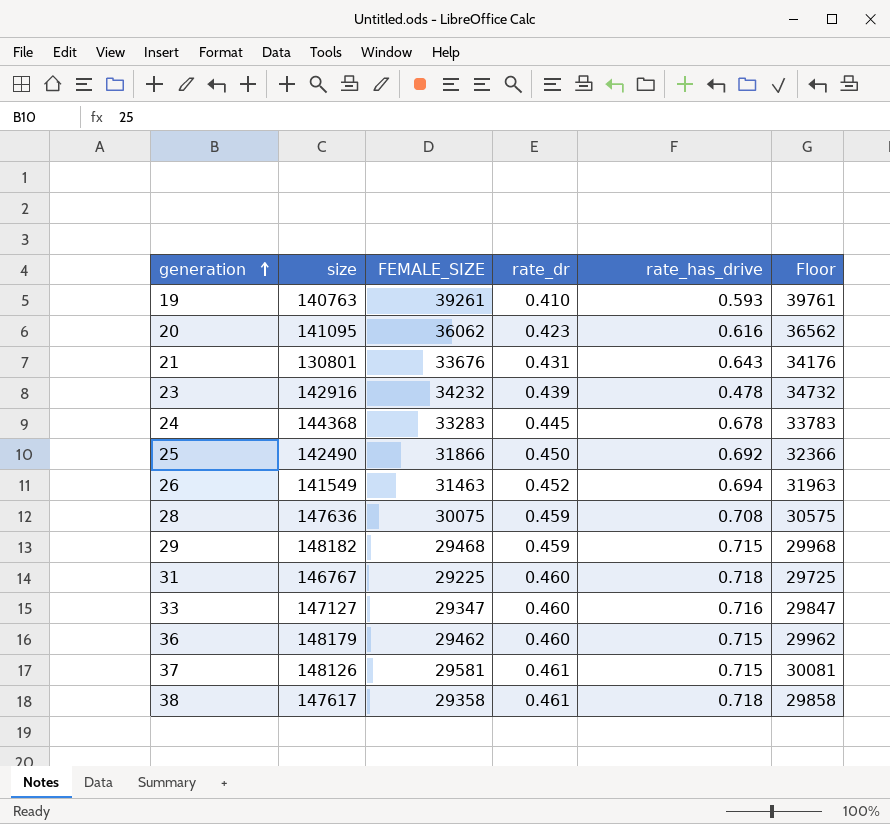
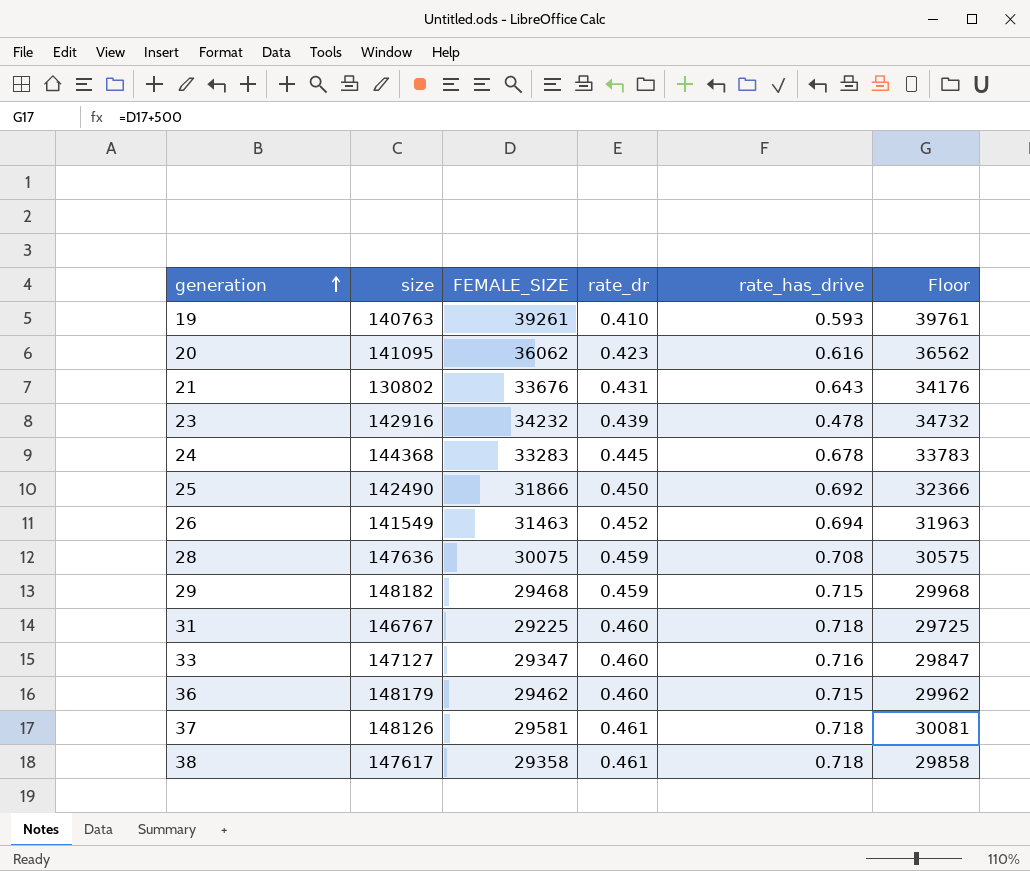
21 | size: 130801 -> 130802
37 | rate_has_drive: 0.715 -> 0.718

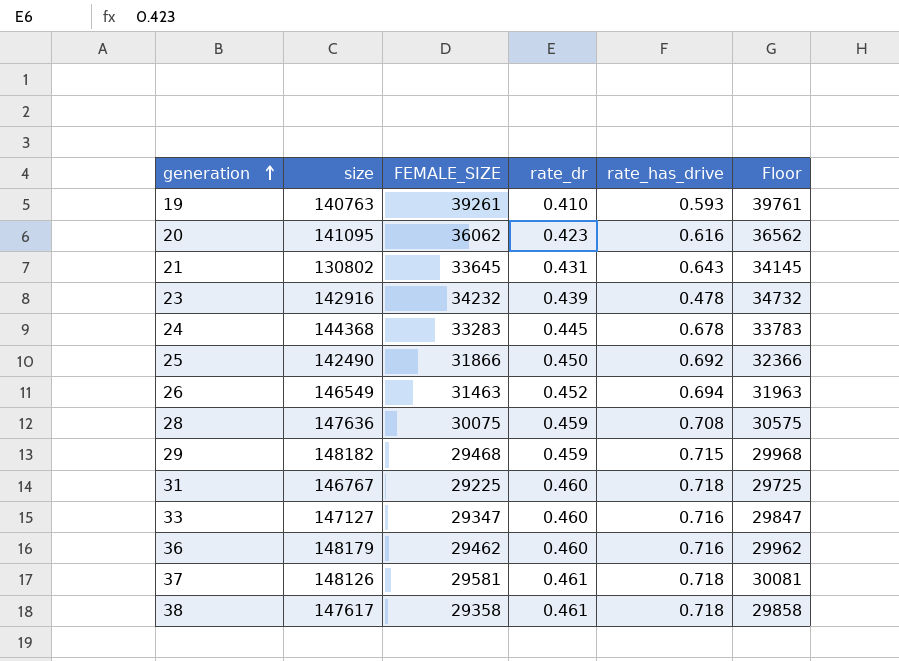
21 | FEMALE_SIZE: 33676 -> 33645
21 | Floor: 34176 -> 34145
26 | size: 141549 -> 146549
36 | rate_has_drive: 0.715 -> 0.716

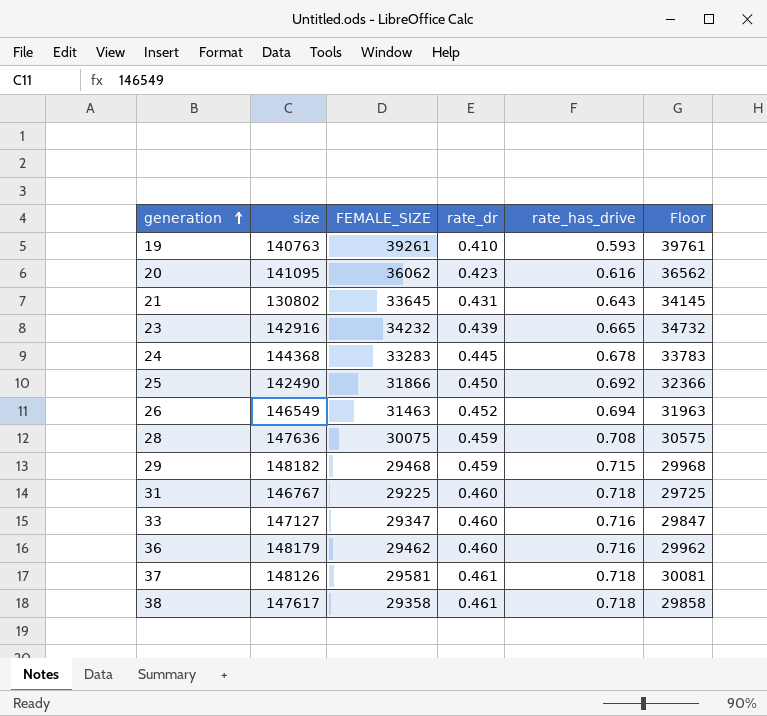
23 | rate_has_drive: 0.478 -> 0.665

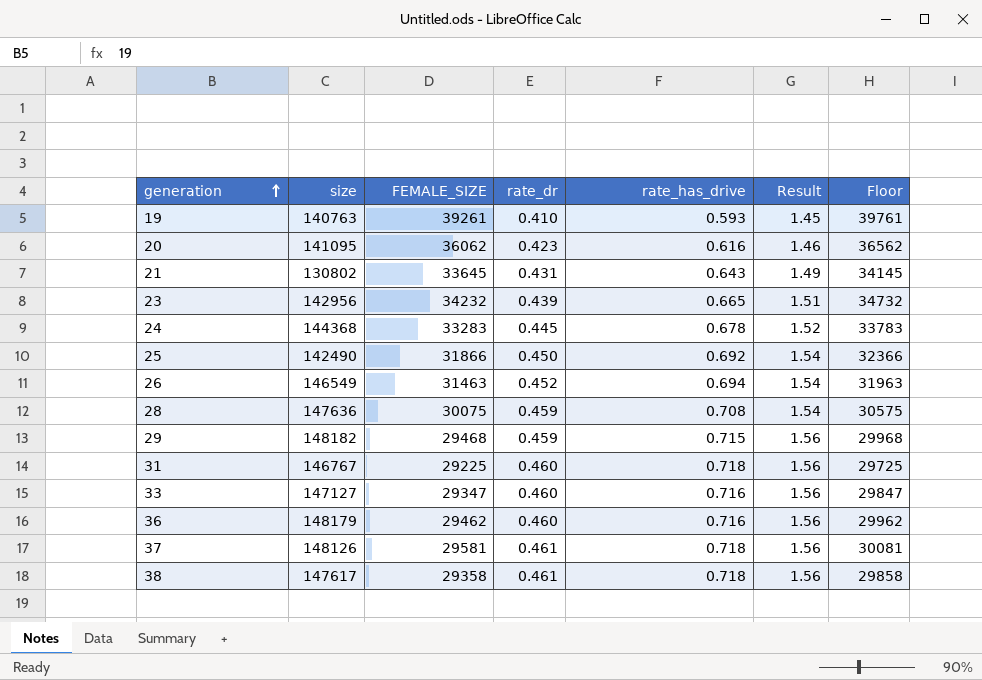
column Result | formula: none -> [rate_has_drive] / [rate_dr]
23 | size: 142916 -> 142956

